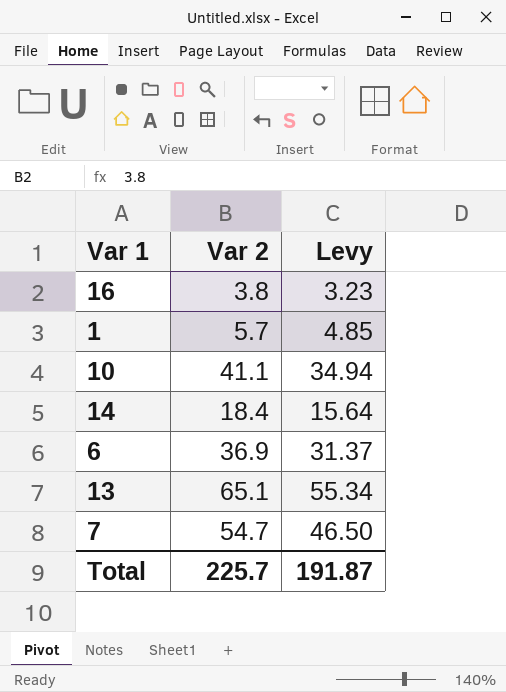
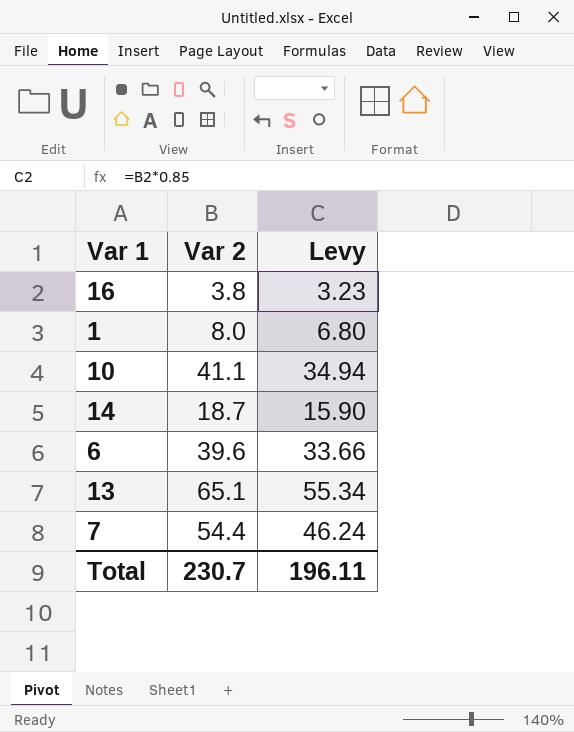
1 | Var 2: 5.7 -> 8.0
1 | Levy: 4.85 -> 6.80
14 | Var 2: 18.4 -> 18.7
14 | Levy: 15.64 -> 15.90
6 | Var 2: 36.9 -> 39.6
6 | Levy: 31.37 -> 33.66
7 | Var 2: 54.7 -> 54.4
7 | Levy: 46.50 -> 46.24
Total | Var 2: 225.7 -> 230.7
Total | Levy: 191.87 -> 196.11

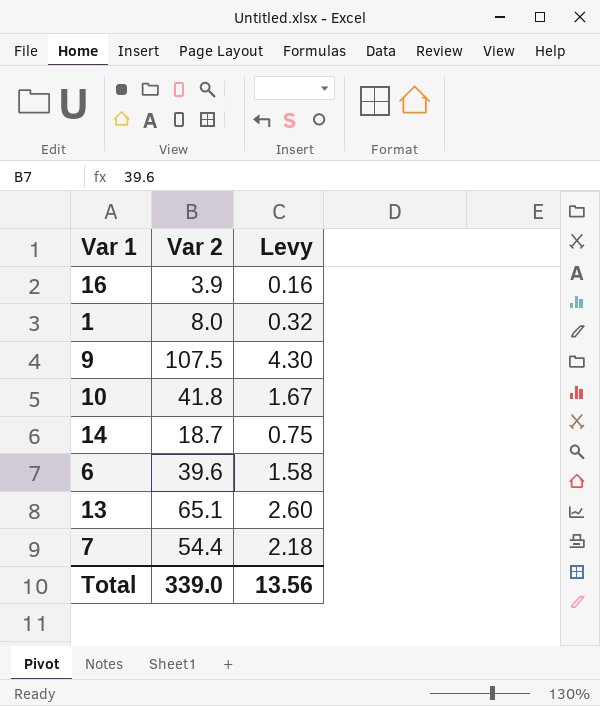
column Levy | formula: [Var 2] * 0.85 -> [Var 2] * 0.04
16 | Var 2: 3.8 -> 3.9
row 9: none -> 107.5 | 4.30
10 | Var 2: 41.1 -> 41.8
Total | Var 2: 230.7 -> 339.0
Total | Levy: 196.11 -> 13.56

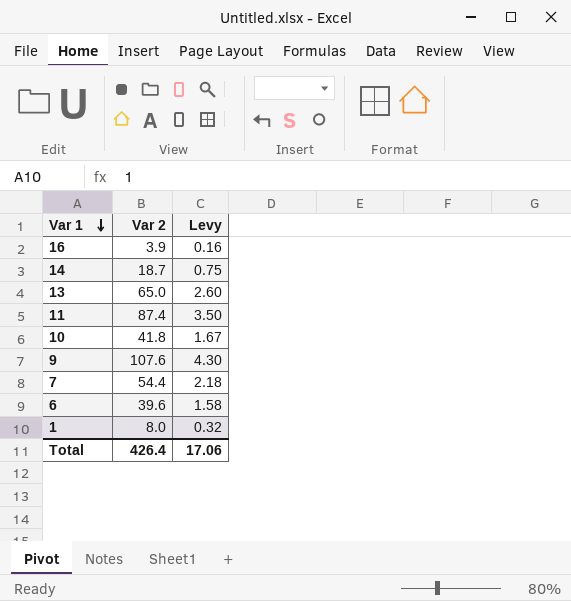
row order: none -> Var 1 descending
13 | Var 2: 65.1 -> 65.0
row 11: none -> 87.4 | 3.50
9 | Var 2: 107.5 -> 107.6
Total | Var 2: 339.0 -> 426.4
Total | Levy: 13.56 -> 17.06

